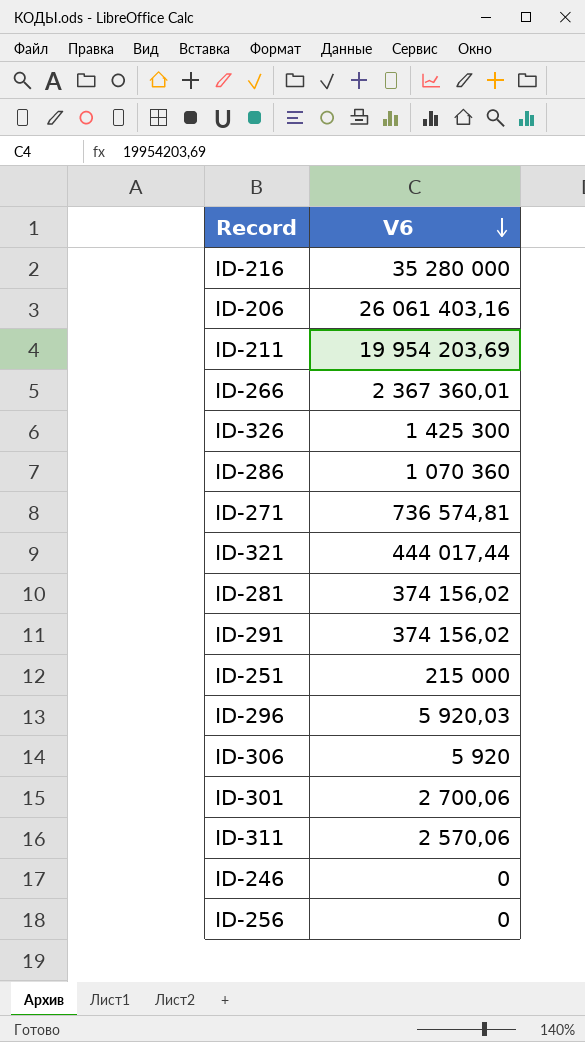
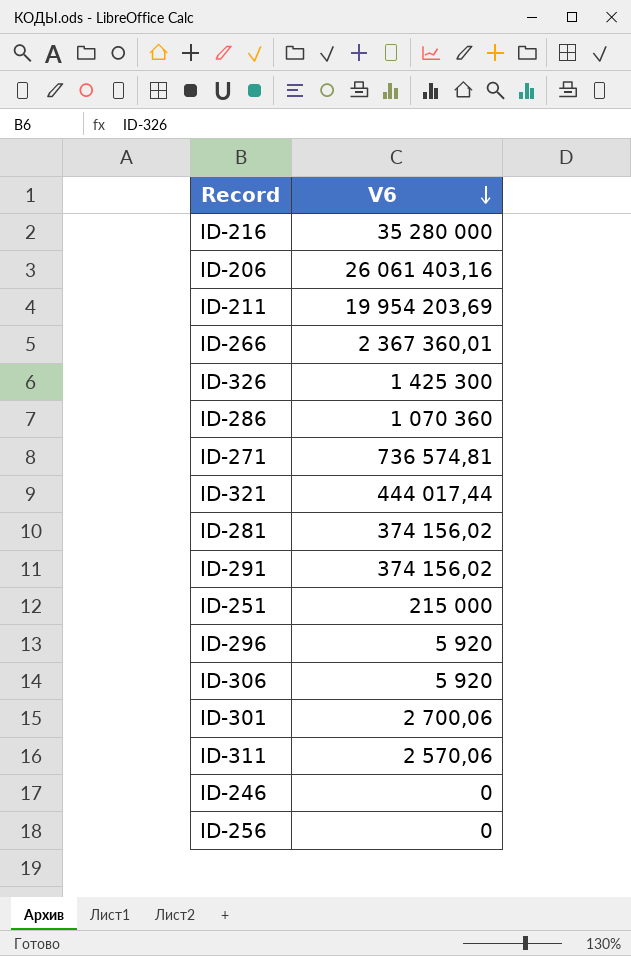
ID-296 | V6: 5 920,03 -> 5 920

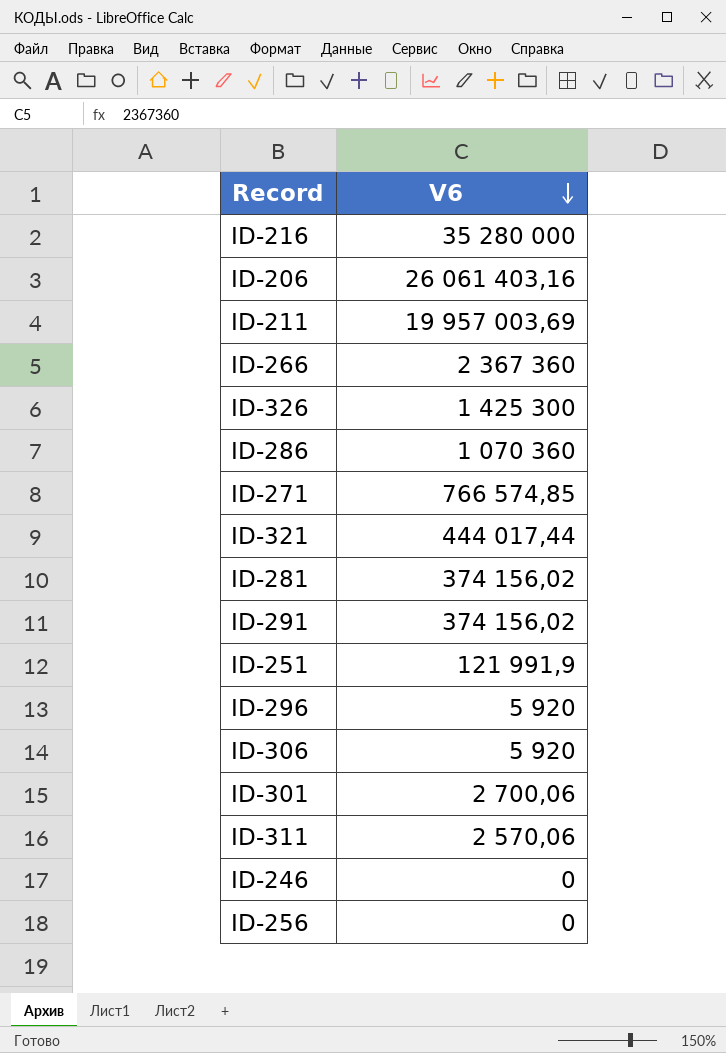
ID-211 | V6: 19 954 203,69 -> 19 957 003,69
ID-266 | V6: 2 367 360,01 -> 2 367 360
ID-271 | V6: 736 574,81 -> 766 574,85
ID-251 | V6: 215 000 -> 121 991,9

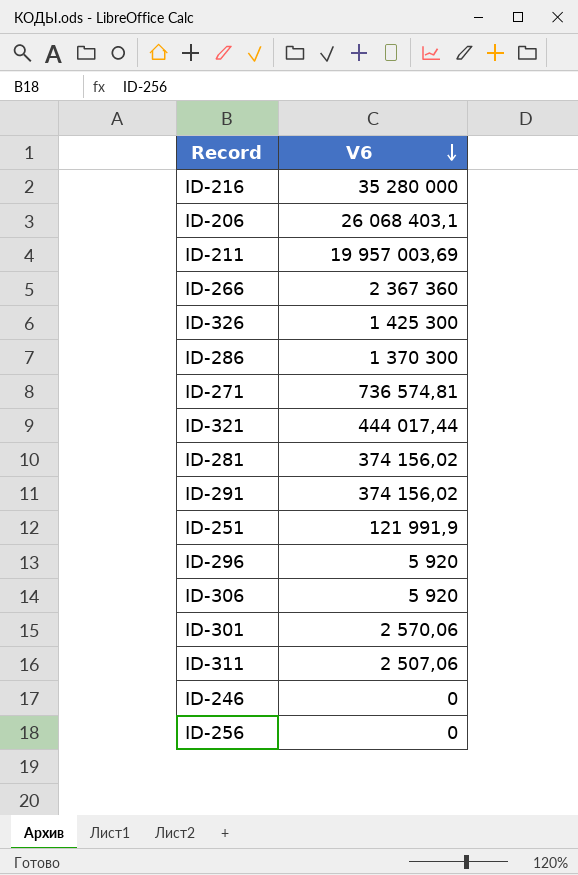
ID-206 | V6: 26 061 403,16 -> 26 068 403,1
ID-286 | V6: 1 070 360 -> 1 370 300
ID-271 | V6: 766 574,85 -> 736 574,81
ID-301 | V6: 2 700,06 -> 2 570,06
ID-311 | V6: 2 570,06 -> 2 507,06

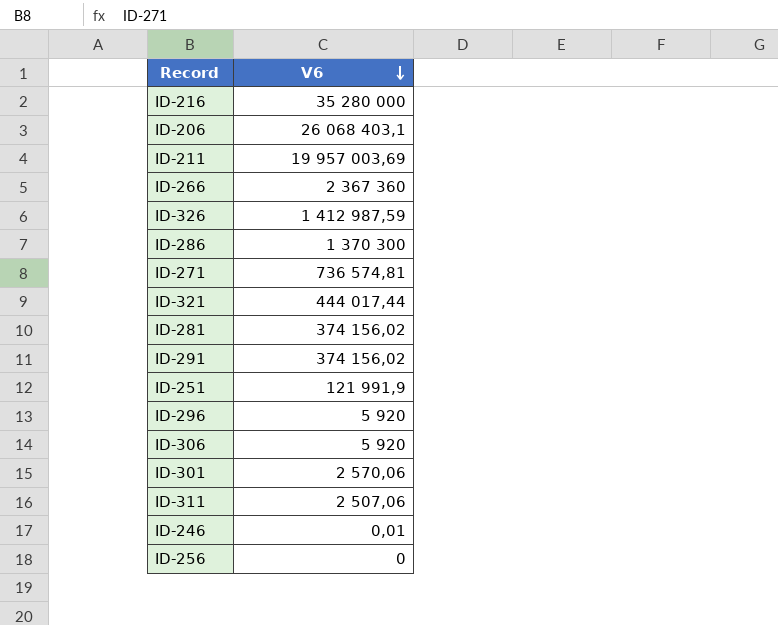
ID-326 | V6: 1 425 300 -> 1 412 987,59
ID-246 | V6: 0 -> 0,01

